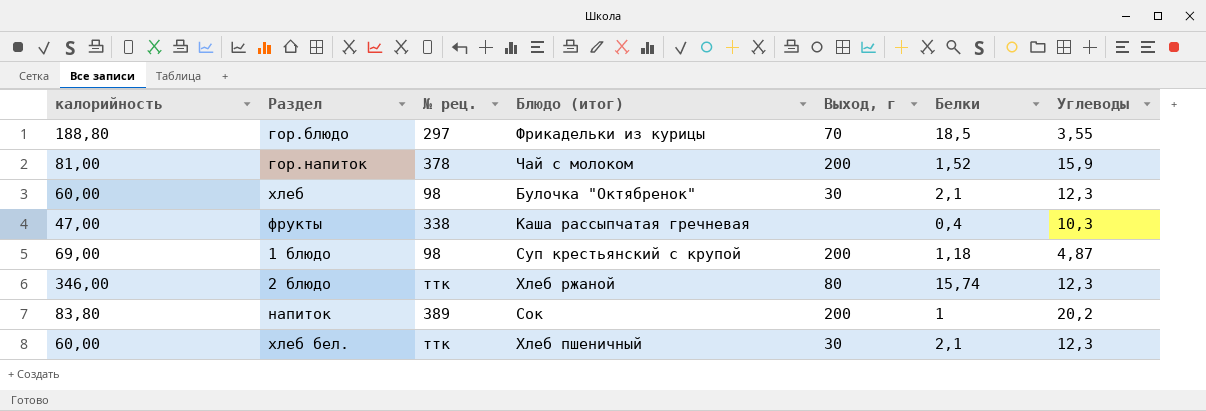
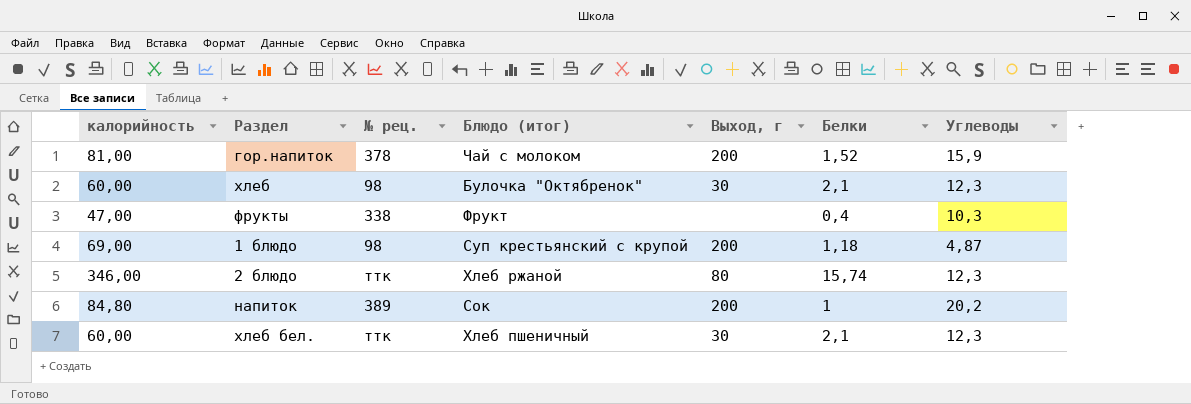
row гор.блюдо: 188,80 | 297 | Фрикадельки из курицы | 70 | 18,5 | 3,55 -> none
фрукты | Блюдо (итог): Каша рассыпчатая гречневая -> Фрукт
напиток | калорийность: 83,80 -> 84,80

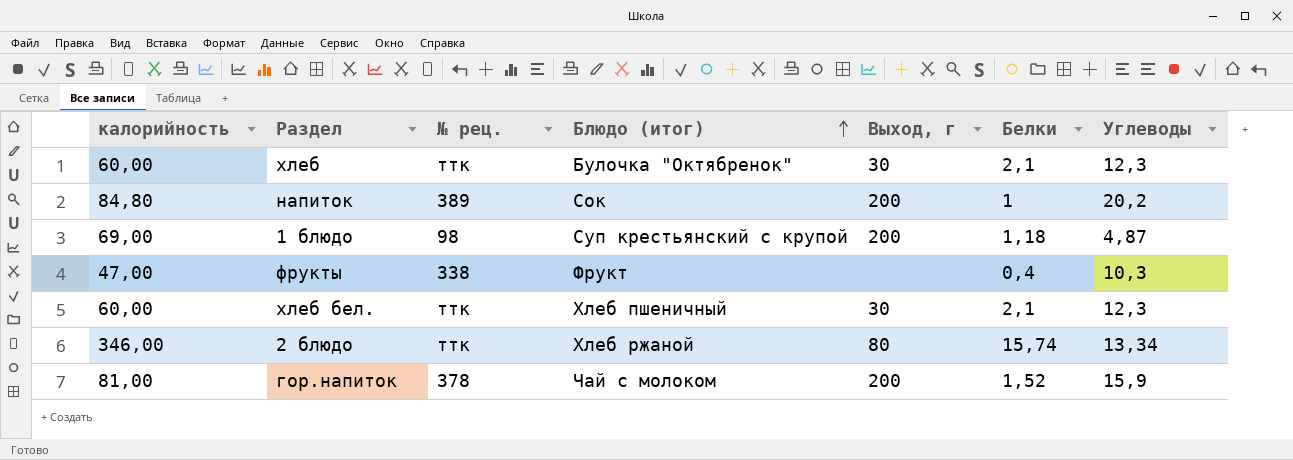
row order: none -> Блюдо (итог) ascending
хлеб | № рец.: 98 -> ттк
2 блюдо | Углеводы: 12,3 -> 13,34

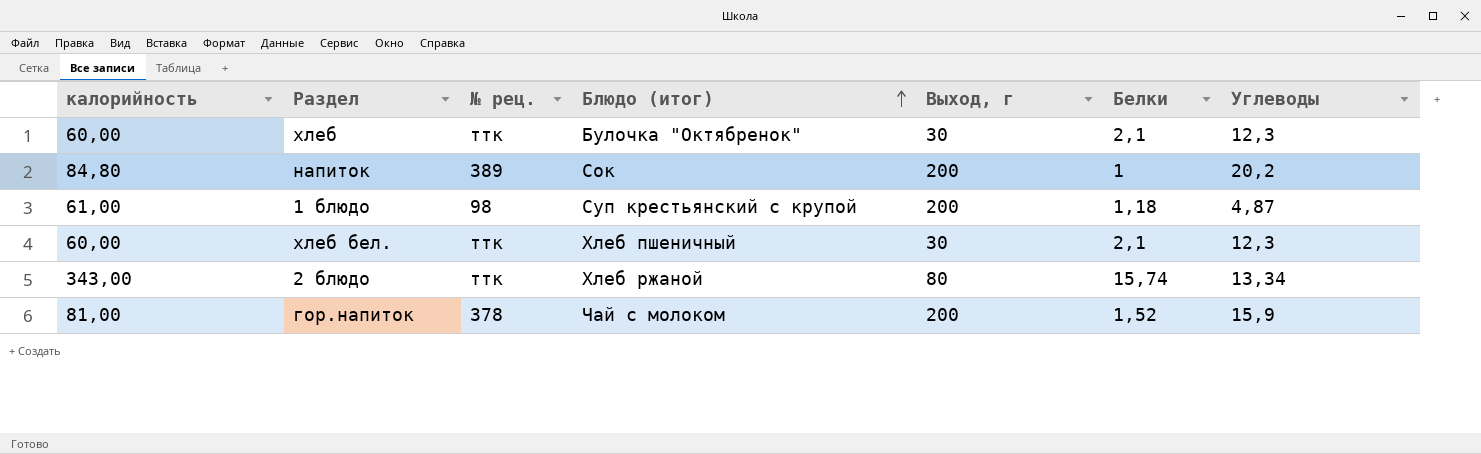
row фрукты: 47,00 | 338 | Фрукт | none | 0,4 | 10,3 -> none
1 блюдо | калорийность: 69,00 -> 61,00
2 блюдо | калорийность: 346,00 -> 343,00

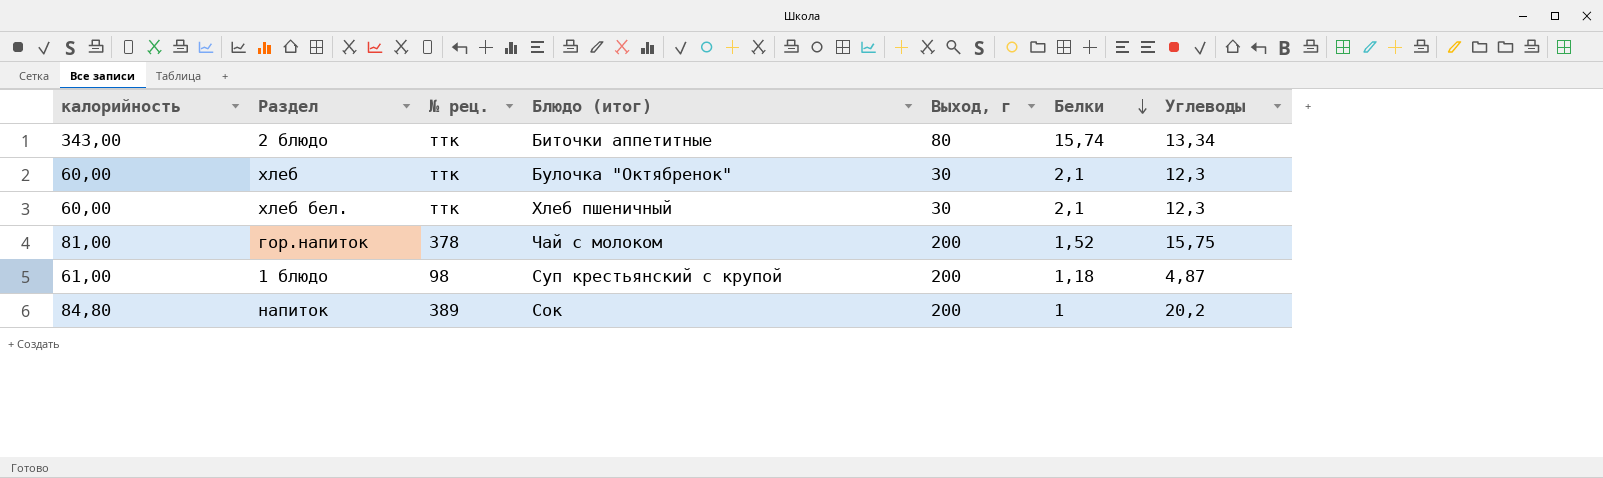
row order: Блюдо (итог) ascending -> Белки descending
2 блюдо | Блюдо (итог): Хлеб ржаной -> Биточки аппетитные
гор.напиток | Углеводы: 15,9 -> 15,75

